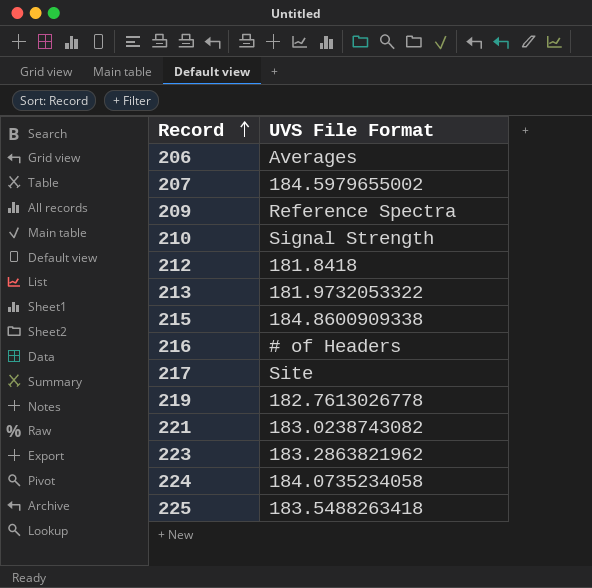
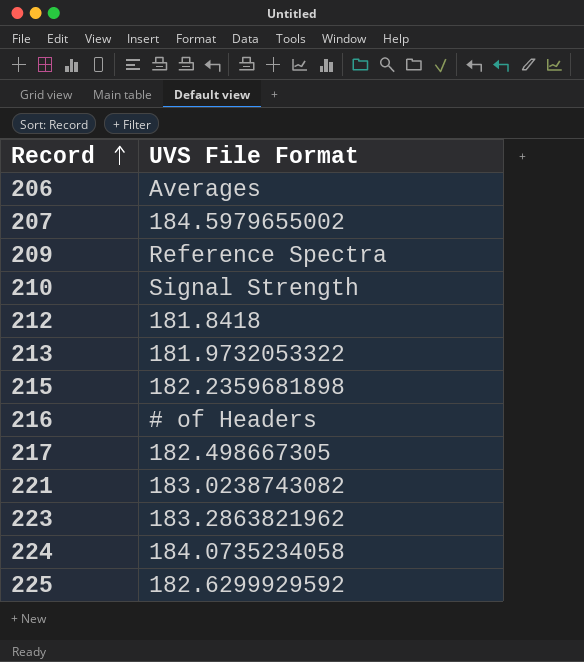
row 219: 182.7613026778 -> none
215 | UVS File Format: 184.8600909338 -> 182.2359681898
217 | UVS File Format: Site -> 182.498667305
225 | UVS File Format: 183.5488263418 -> 182.6299929592

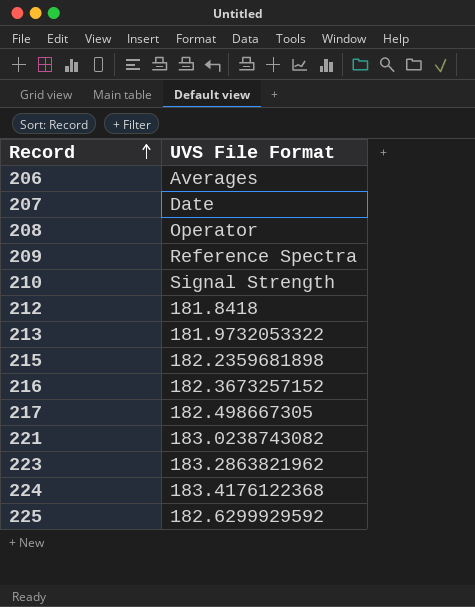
207 | UVS File Format: 184.5979655002 -> Date
row 208: none -> Operator
216 | UVS File Format: # of Headers -> 182.3673257152
224 | UVS File Format: 184.0735234058 -> 183.4176122368

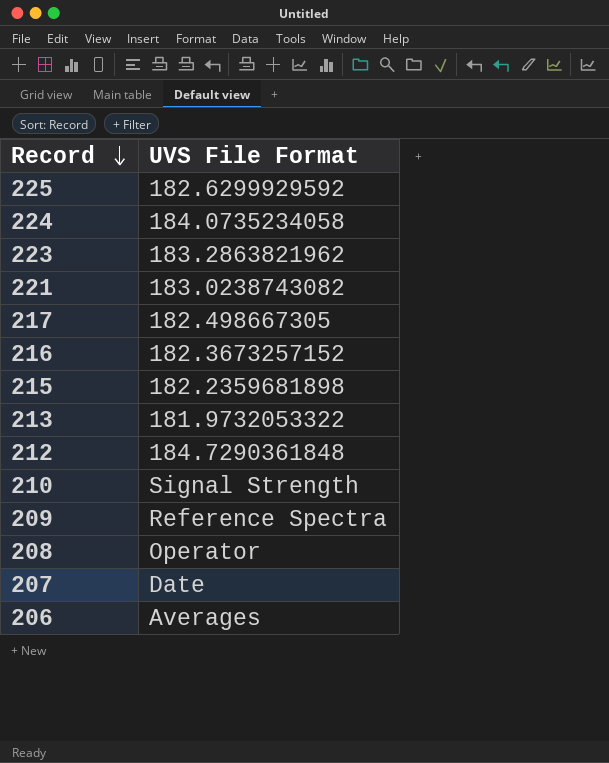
row order: Record ascending -> Record descending
224 | UVS File Format: 183.4176122368 -> 184.0735234058
212 | UVS File Format: 181.8418 -> 184.7290361848

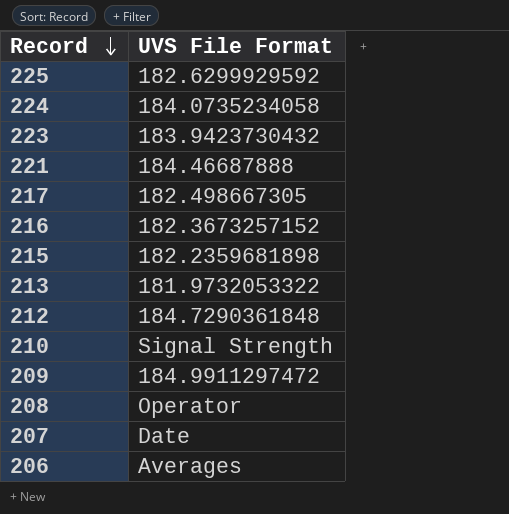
223 | UVS File Format: 183.2863821962 -> 183.9423730432
221 | UVS File Format: 183.0238743082 -> 184.46687888
209 | UVS File Format: Reference Spectra -> 184.9911297472

